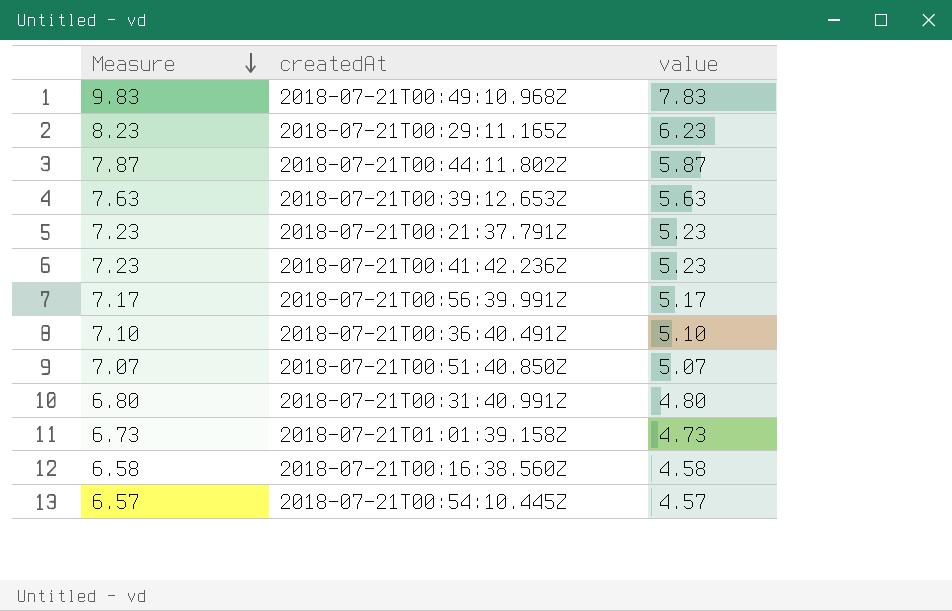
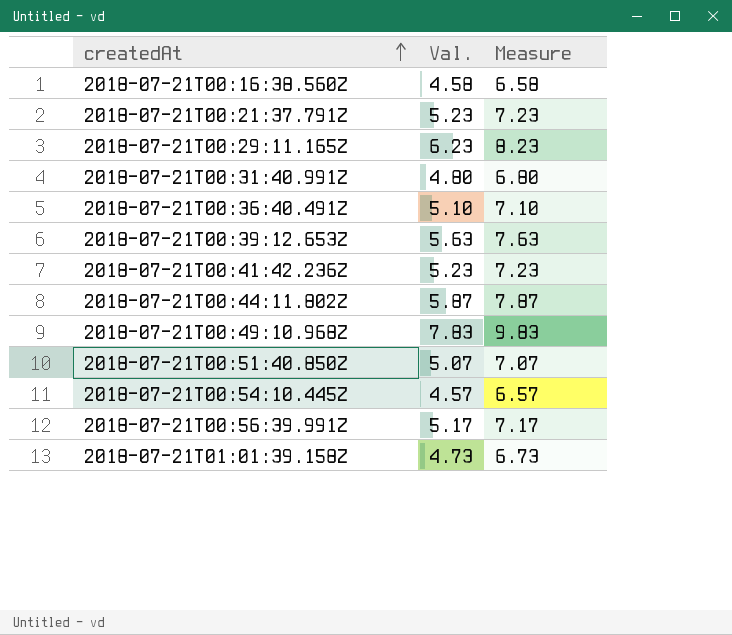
row order: Measure descending -> createdAt ascending
column name: value -> Val.
column Measure | position: 1 -> 3

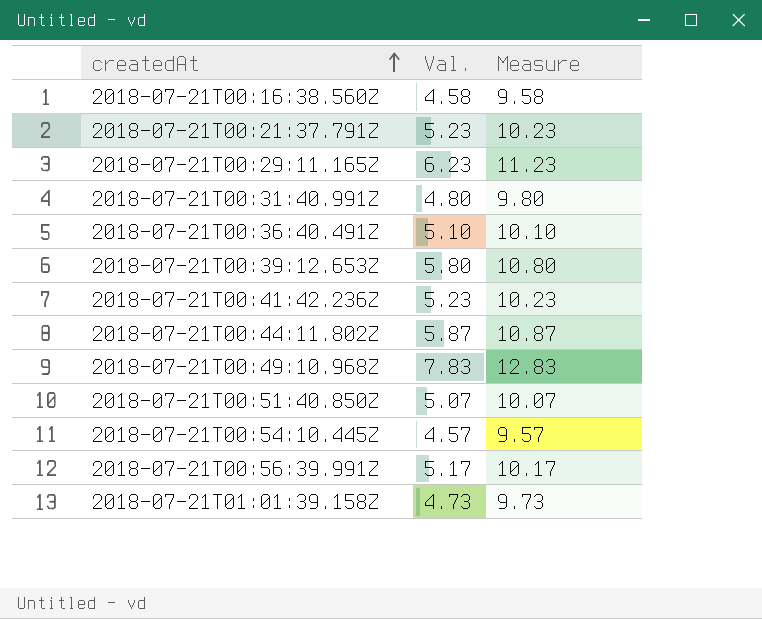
column Measure | formula: [Val.] + 2 -> [Val.] + 5
2018-07-21T00:39:12.653Z | Val.: 5.63 -> 5.80

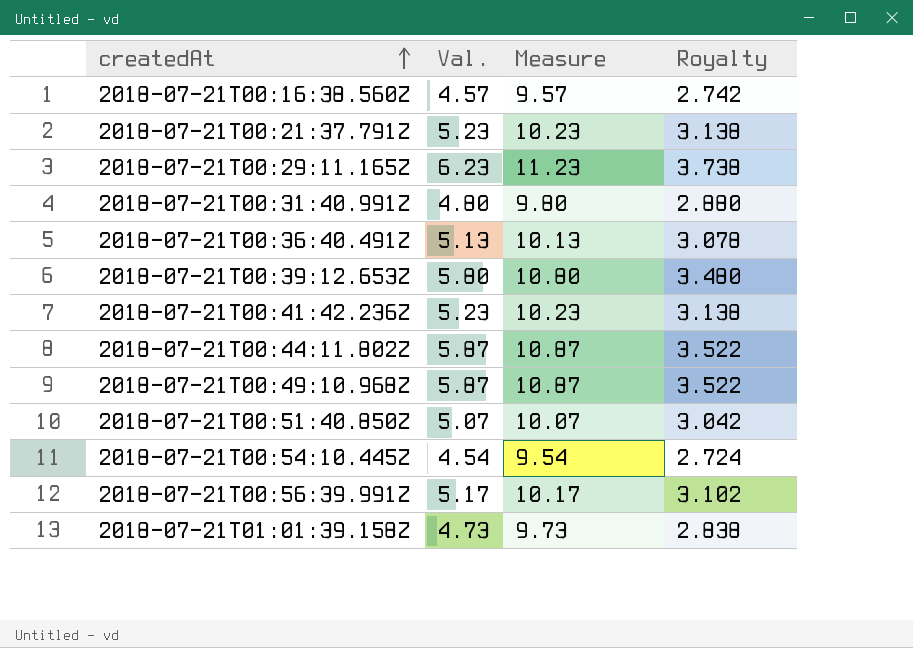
column Royalty | formula: none -> [Val.] * 0.6
2018-07-21T00:16:38.560Z | Val.: 4.58 -> 4.57
2018-07-21T00:16:38.560Z | Measure: 9.58 -> 9.57
2018-07-21T00:36:40.491Z | Val.: 5.10 -> 5.13
2018-07-21T00:36:40.491Z | Measure: 10.10 -> 10.13
2018-07-21T00:49:10.968Z | Val.: 7.83 -> 5.87
2018-07-21T00:49:10.968Z | Measure: 12.83 -> 10.87
2018-07-21T00:54:10.445Z | Val.: 4.57 -> 4.54
2018-07-21T00:54:10.445Z | Measure: 9.57 -> 9.54

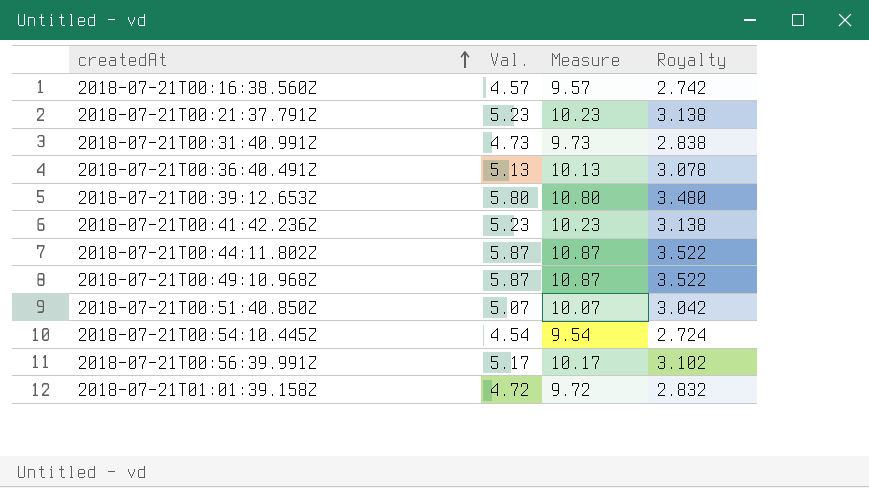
row 2018-07-21T00:29:11.165Z: 6.23 | 11.23 | 3.738 -> none
2018-07-21T00:31:40.991Z | Val.: 4.80 -> 4.73
2018-07-21T00:31:40.991Z | Measure: 9.80 -> 9.73
2018-07-21T00:31:40.991Z | Royalty: 2.880 -> 2.838
2018-07-21T01:01:39.158Z | Val.: 4.73 -> 4.72
2018-07-21T01:01:39.158Z | Measure: 9.73 -> 9.72
2018-07-21T01:01:39.158Z | Royalty: 2.838 -> 2.832

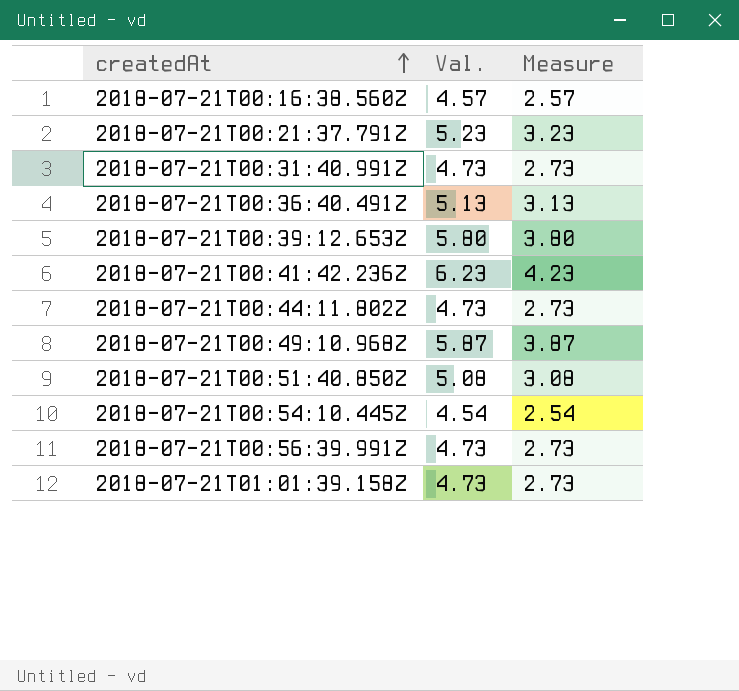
column Royalty | formula: [Val.] * 0.6 -> none
column Measure | formula: [Val.] + 5 -> [Val.] - 2
2018-07-21T00:41:42.236Z | Val.: 5.23 -> 6.23
2018-07-21T00:44:11.802Z | Val.: 5.87 -> 4.73
2018-07-21T00:51:40.850Z | Val.: 5.07 -> 5.08
2018-07-21T00:56:39.991Z | Val.: 5.17 -> 4.73
2018-07-21T01:01:39.158Z | Val.: 4.72 -> 4.73

